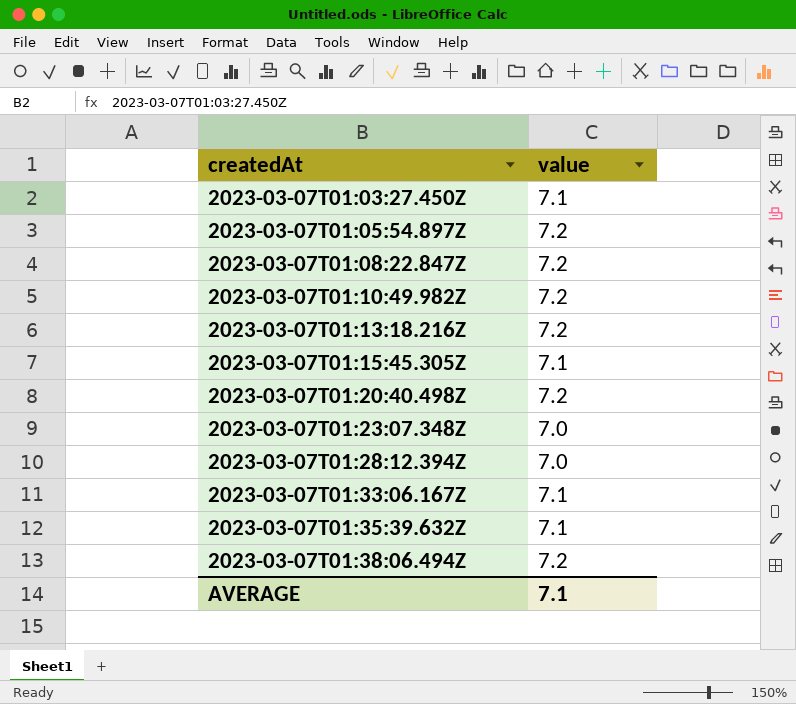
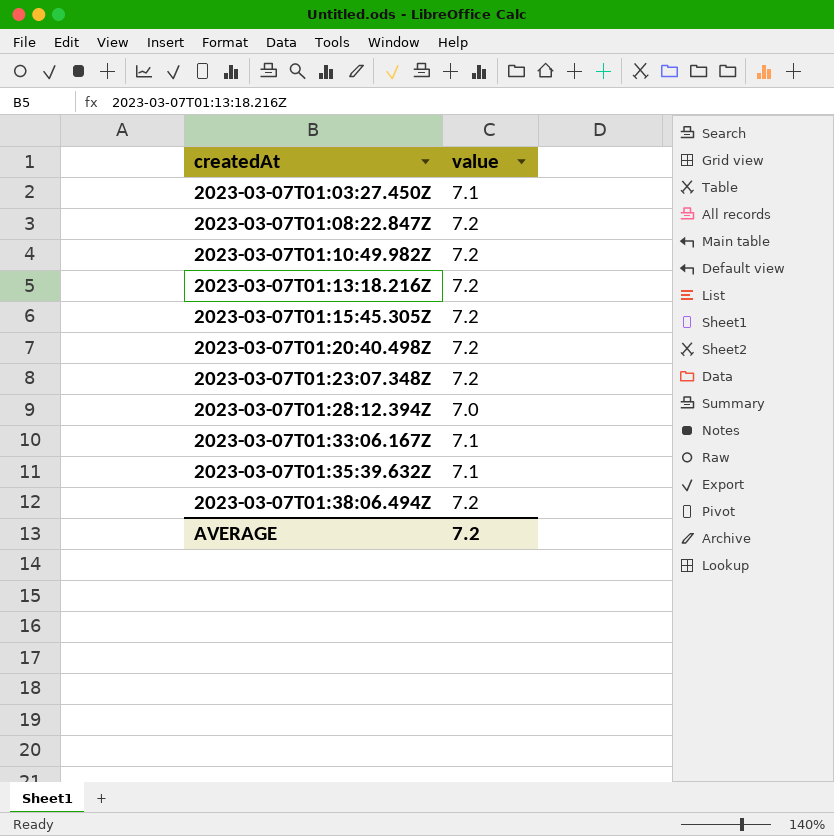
row 2023-03-07T01:05:54.897Z: 7.2 -> none
2023-03-07T01:15:45.305Z | value: 7.1 -> 7.2
2023-03-07T01:23:07.348Z | value: 7.0 -> 7.2
AVERAGE | value: 7.1 -> 7.2

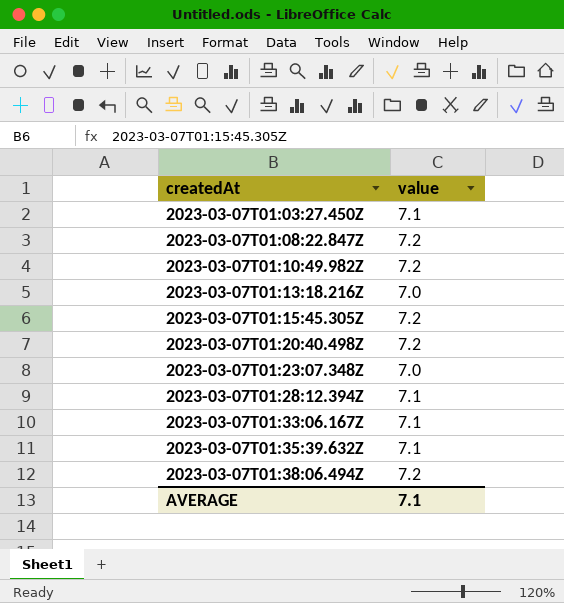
2023-03-07T01:13:18.216Z | value: 7.2 -> 7.0
2023-03-07T01:23:07.348Z | value: 7.2 -> 7.0
2023-03-07T01:28:12.394Z | value: 7.0 -> 7.1
AVERAGE | value: 7.2 -> 7.1

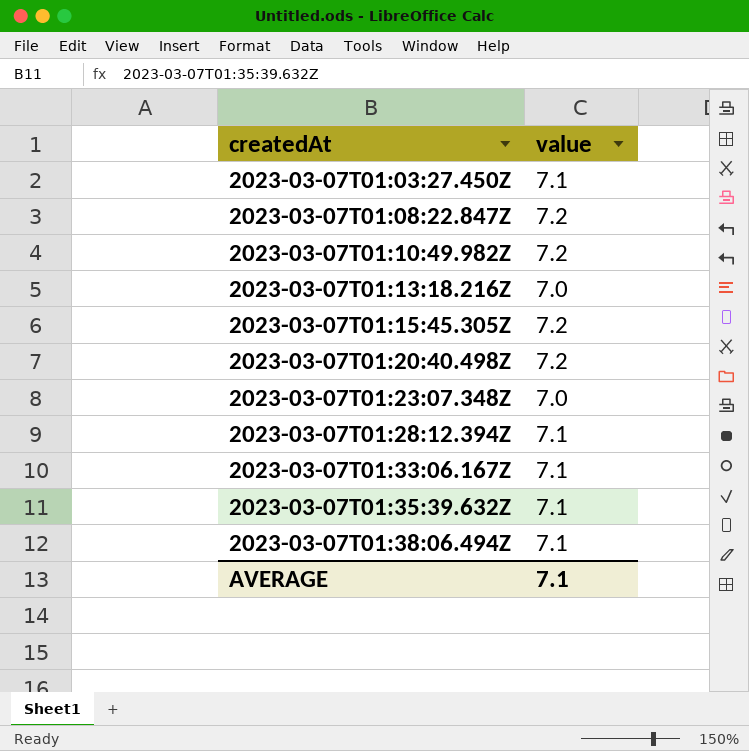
2023-03-07T01:38:06.494Z | value: 7.2 -> 7.1

